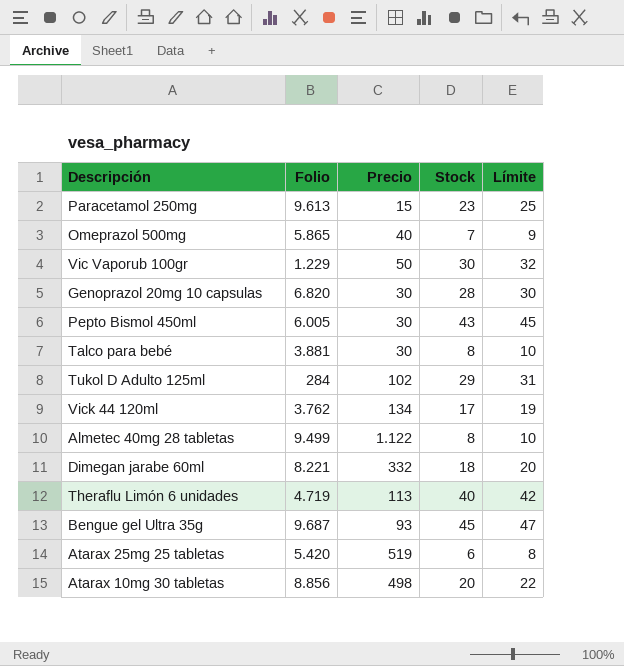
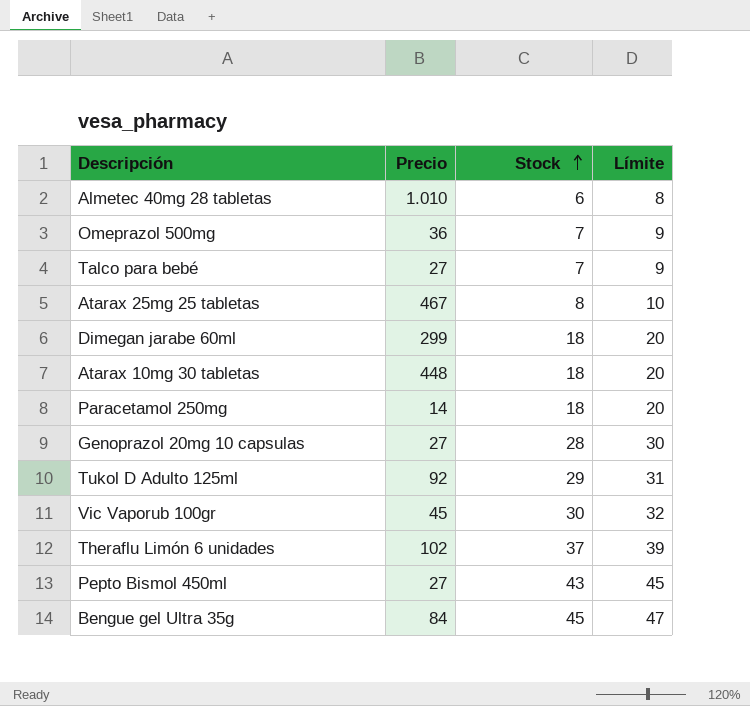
row order: none -> Stock ascending
column Folio | position: 2 -> none
row Vick 44 120ml: 3.762 | 134 | 17 | 19 -> none
Almetec 40mg 28 tabletas | Precio: 1.122 -> 1.010
Almetec 40mg 28 tabletas | Stock: 8 -> 6
Almetec 40mg 28 tabletas | Límite: 10 -> 8
Omeprazol 500mg | Precio: 40 -> 36
Talco para bebé | Precio: 30 -> 27
Talco para bebé | Stock: 8 -> 7
Talco para bebé | Límite: 10 -> 9
Atarax 25mg 25 tabletas | Precio: 519 -> 467
Atarax 25mg 25 tabletas | Stock: 6 -> 8
Atarax 25mg 25 tabletas | Límite: 8 -> 10
Dimegan jarabe 60ml | Precio: 332 -> 299
Atarax 10mg 30 tabletas | Precio: 498 -> 448
Atarax 10mg 30 tabletas | Stock: 20 -> 18
Atarax 10mg 30 tabletas | Límite: 22 -> 20
Paracetamol 250mg | Precio: 15 -> 14
Paracetamol 250mg | Stock: 23 -> 18
Paracetamol 250mg | Límite: 25 -> 20
Genoprazol 20mg 10 capsulas | Precio: 30 -> 27
Tukol D Adulto 125ml | Precio: 102 -> 92
Vic Vaporub 100gr | Precio: 50 -> 45
Theraflu Limón 6 unidades | Precio: 113 -> 102
Theraflu Limón 6 unidades | Stock: 40 -> 37
Theraflu Limón 6 unidades | Límite: 42 -> 39
Pepto Bismol 450ml | Precio: 30 -> 27
Bengue gel Ultra 35g | Precio: 93 -> 84

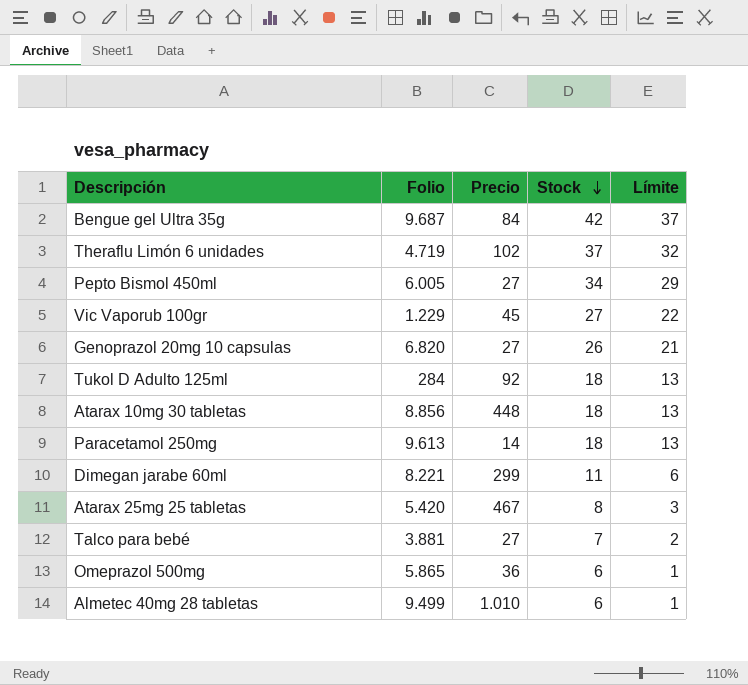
row order: Stock ascending -> Stock descending
column Folio | position: none -> 2
column Límite | formula: [Stock] + 2 -> [Stock] - 5
Bengue gel Ultra 35g | Stock: 45 -> 42
Pepto Bismol 450ml | Stock: 43 -> 34
Vic Vaporub 100gr | Stock: 30 -> 27
Genoprazol 20mg 10 capsulas | Stock: 28 -> 26
Tukol D Adulto 125ml | Stock: 29 -> 18
Dimegan jarabe 60ml | Stock: 18 -> 11
Omeprazol 500mg | Stock: 7 -> 6

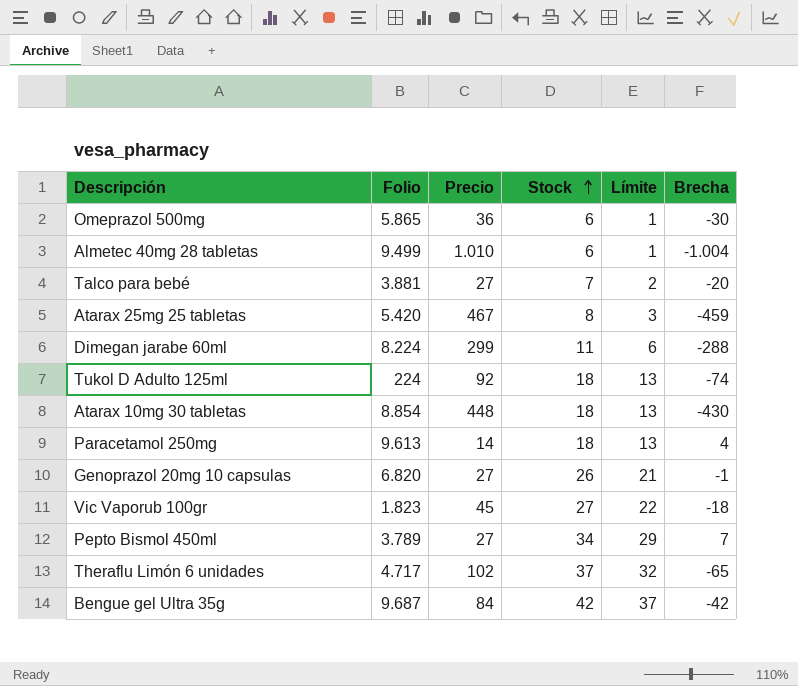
row order: Stock descending -> Stock ascending
column Brecha | formula: none -> [Stock] - [Precio]
Dimegan jarabe 60ml | Folio: 8.221 -> 8.224
Tukol D Adulto 125ml | Folio: 284 -> 224
Atarax 10mg 30 tabletas | Folio: 8.856 -> 8.854
Vic Vaporub 100gr | Folio: 1.229 -> 1.823
Pepto Bismol 450ml | Folio: 6.005 -> 3.789
Theraflu Limón 6 unidades | Folio: 4.719 -> 4.717

